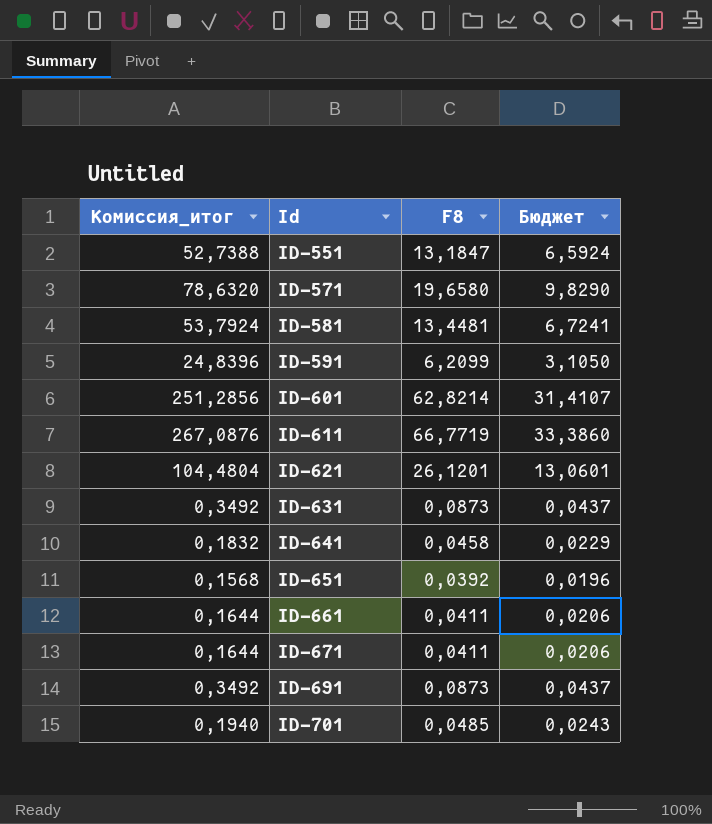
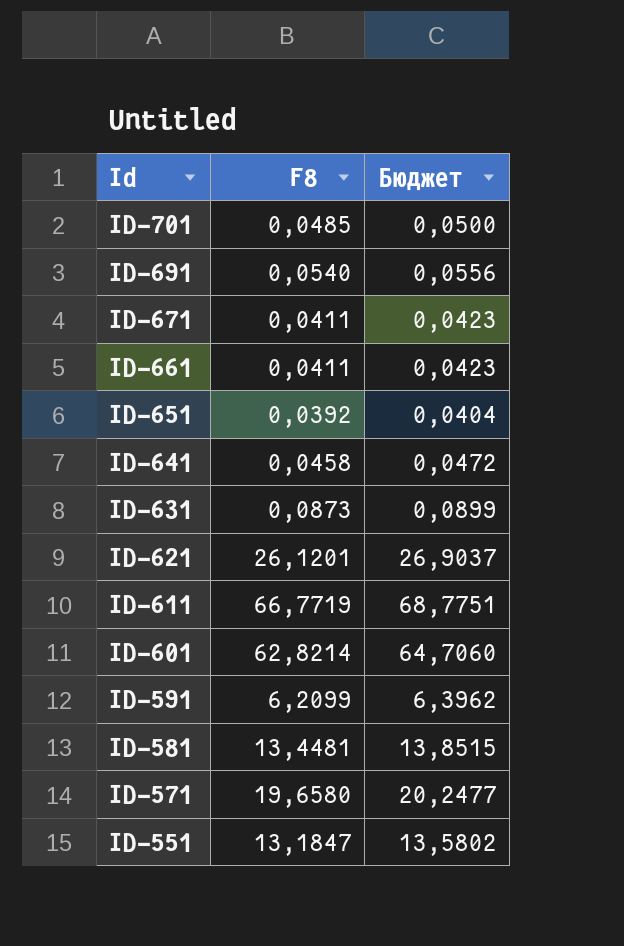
row order: Id ascending -> Id descending
column Комиссия_итог | formula: [F8] * 4 -> none
column Бюджет | formula: [F8] * 0,5 -> [F8] * 1,03
ID-691 | F8: 0,0873 -> 0,0540

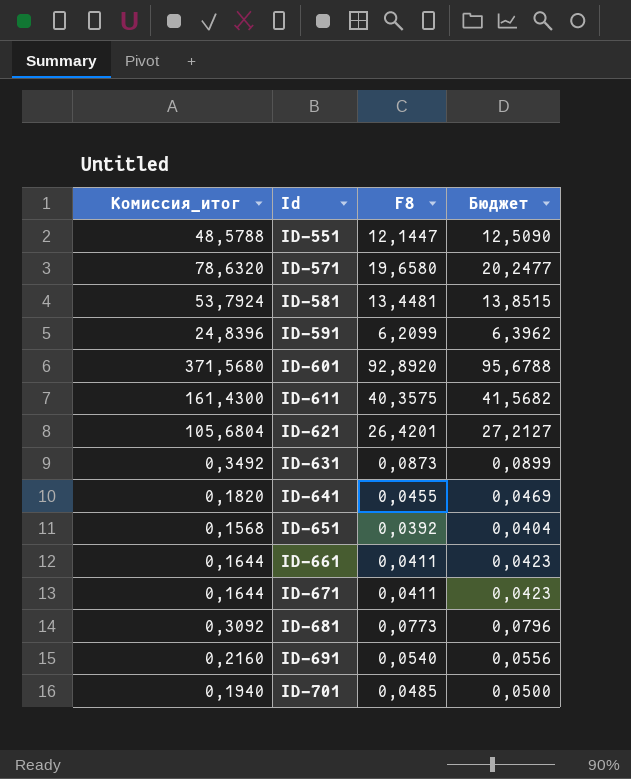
row order: Id descending -> Id ascending
column Комиссия_итог | formula: none -> [F8] * 4
ID-551 | F8: 13,1847 -> 12,1447
ID-551 | Бюджет: 13,5802 -> 12,5090
ID-601 | F8: 62,8214 -> 92,8920
ID-601 | Бюджет: 64,7060 -> 95,6788
ID-611 | F8: 66,7719 -> 40,3575
ID-611 | Бюджет: 68,7751 -> 41,5682
ID-621 | F8: 26,1201 -> 26,4201
ID-621 | Бюджет: 26,9037 -> 27,2127
ID-641 | F8: 0,0458 -> 0,0455
ID-641 | Бюджет: 0,0472 -> 0,0469
row ID-681: none -> 0,3092 | 0,0773 | 0,0796

